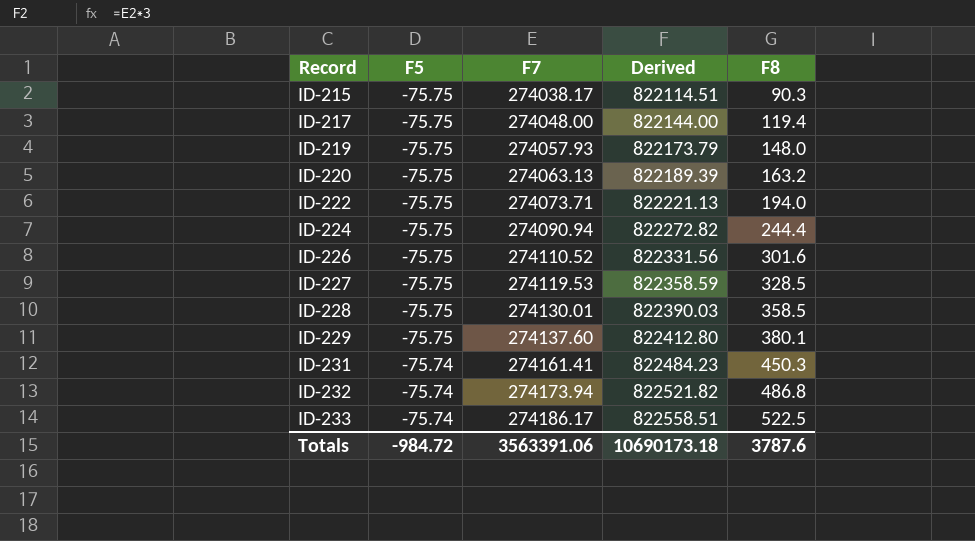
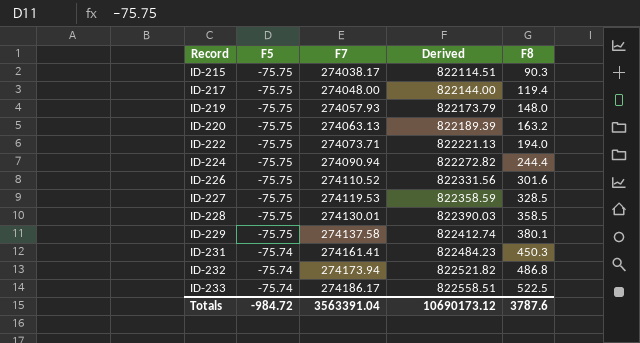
ID-229 | F7: 274137.60 -> 274137.58
ID-229 | Derived: 822412.80 -> 822412.74
Totals | F7: 3563391.06 -> 3563391.04
Totals | Derived: 10690173.18 -> 10690173.12

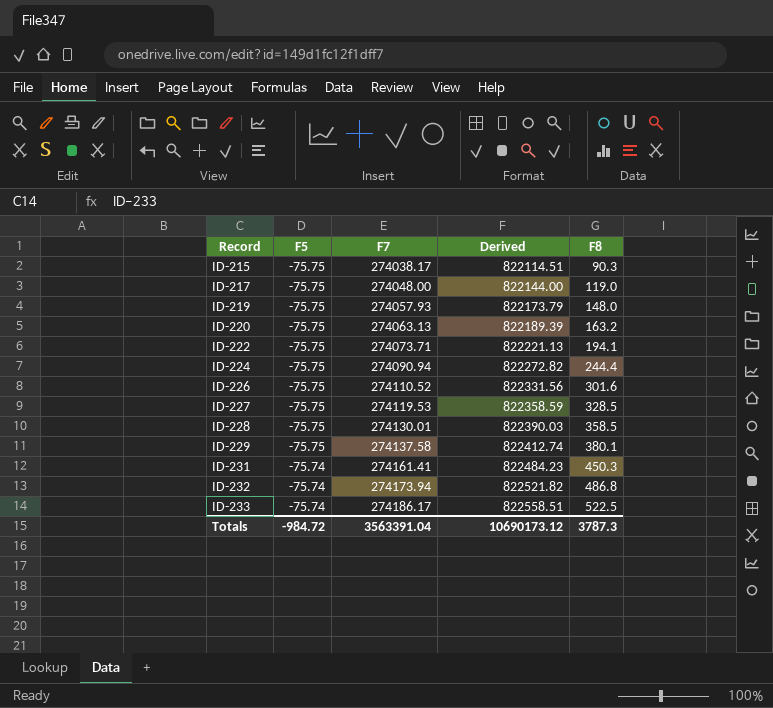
ID-217 | F8: 119.4 -> 119.0
ID-222 | F8: 194.0 -> 194.1
Totals | F8: 3787.6 -> 3787.3

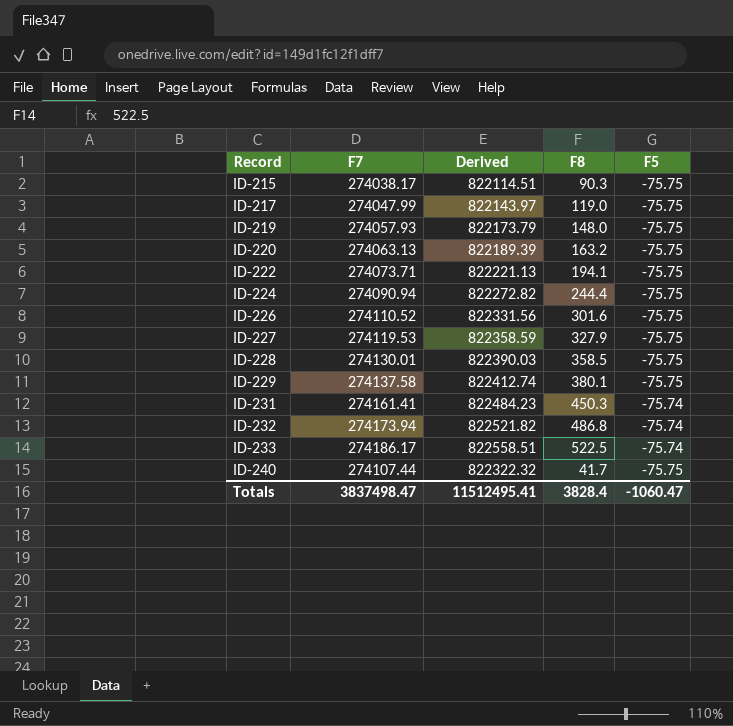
column F5 | position: 2 -> 5
ID-217 | F7: 274048.00 -> 274047.99
ID-217 | Derived: 822144.00 -> 822143.97
ID-227 | F8: 328.5 -> 327.9
row ID-240: none -> 274107.44 | 822322.32 | 41.7 | -75.75
Totals | F7: 3563391.04 -> 3837498.47
Totals | Derived: 10690173.12 -> 11512495.41
Totals | F8: 3787.3 -> 3828.4
Totals | F5: -984.72 -> -1060.47

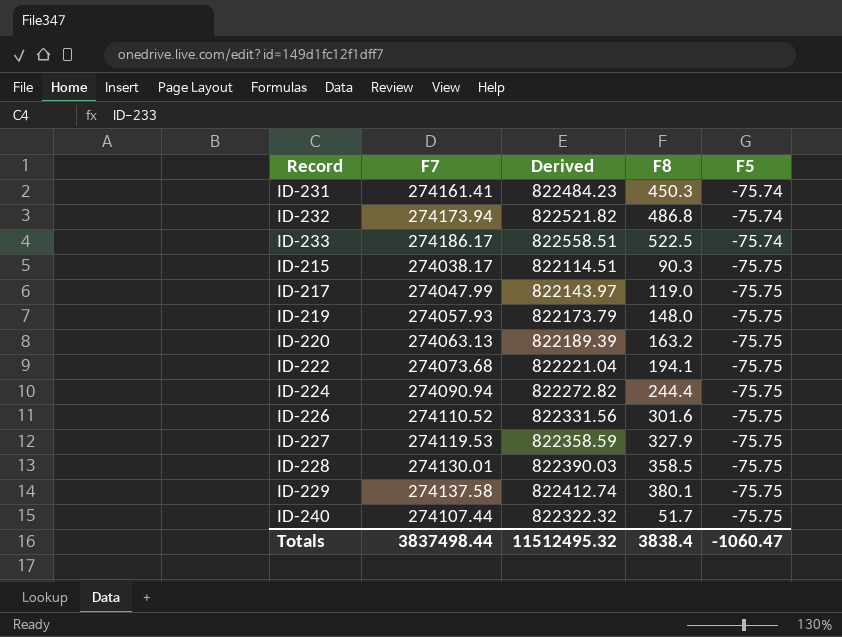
row order: Record ascending -> F5 descending
ID-222 | F7: 274073.71 -> 274073.68
ID-222 | Derived: 822221.13 -> 822221.04
ID-240 | F8: 41.7 -> 51.7
Totals | F7: 3837498.47 -> 3837498.44
Totals | Derived: 11512495.41 -> 11512495.32
Totals | F8: 3828.4 -> 3838.4

